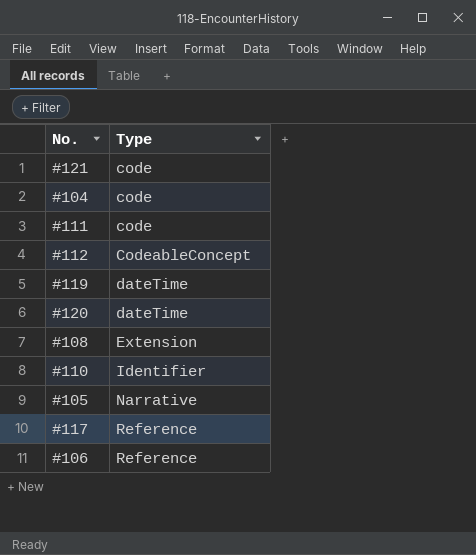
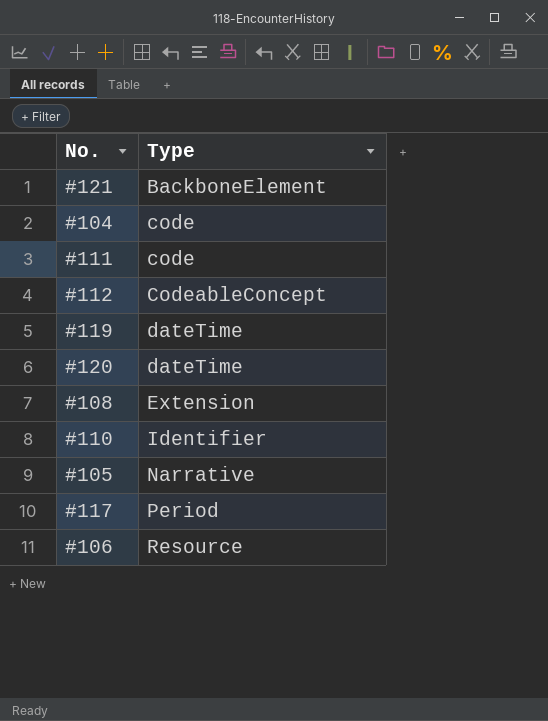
#121 | Type: code -> BackboneElement
#117 | Type: Reference -> Period
#106 | Type: Reference -> Resource

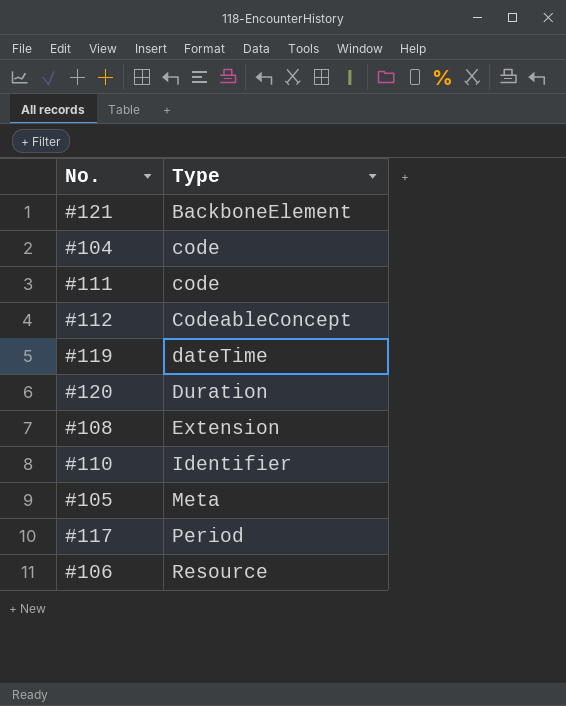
#120 | Type: dateTime -> Duration
#105 | Type: Narrative -> Meta

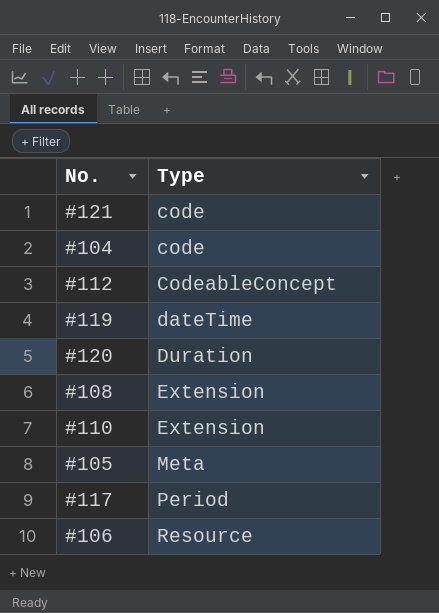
row #111: code -> none
#121 | Type: BackboneElement -> code
#110 | Type: Identifier -> Extension

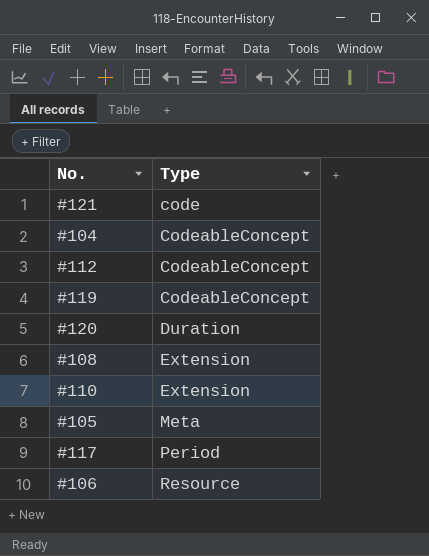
#104 | Type: code -> CodeableConcept
#119 | Type: dateTime -> CodeableConcept

